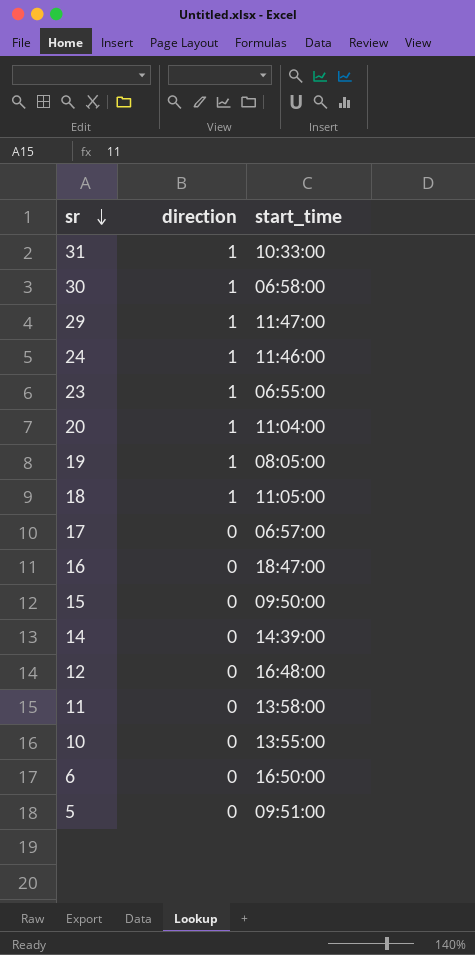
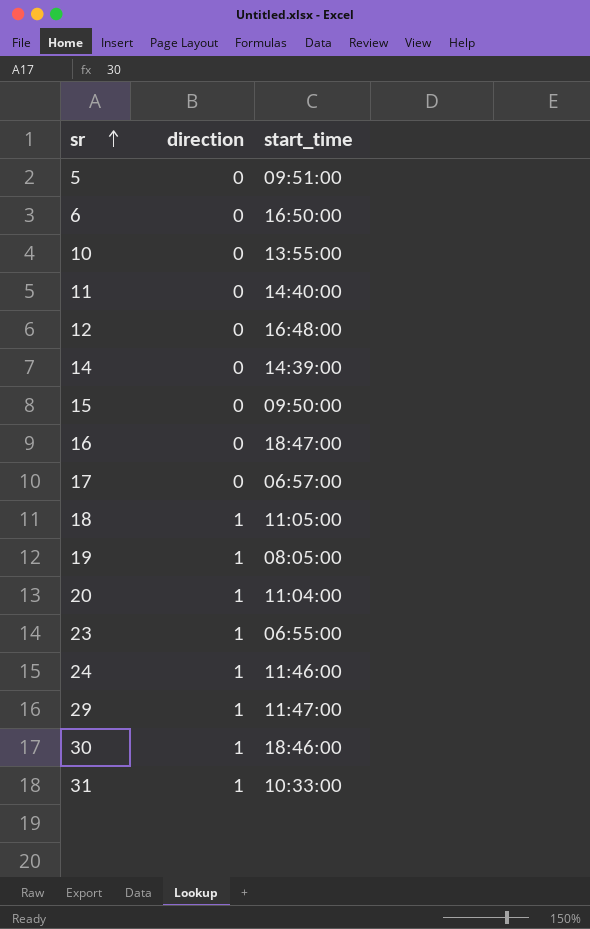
row order: sr descending -> sr ascending
11 | start_time: 13:58:00 -> 14:40:00
30 | start_time: 06:58:00 -> 18:46:00

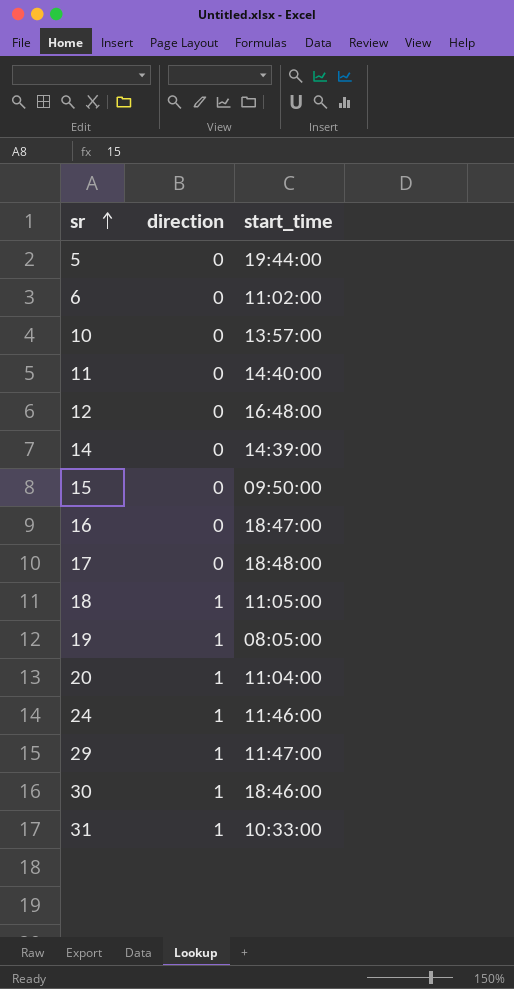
row 23: 1 | 06:55:00 -> none
5 | start_time: 09:51:00 -> 19:44:00
6 | start_time: 16:50:00 -> 11:02:00
10 | start_time: 13:55:00 -> 13:57:00
17 | start_time: 06:57:00 -> 18:48:00

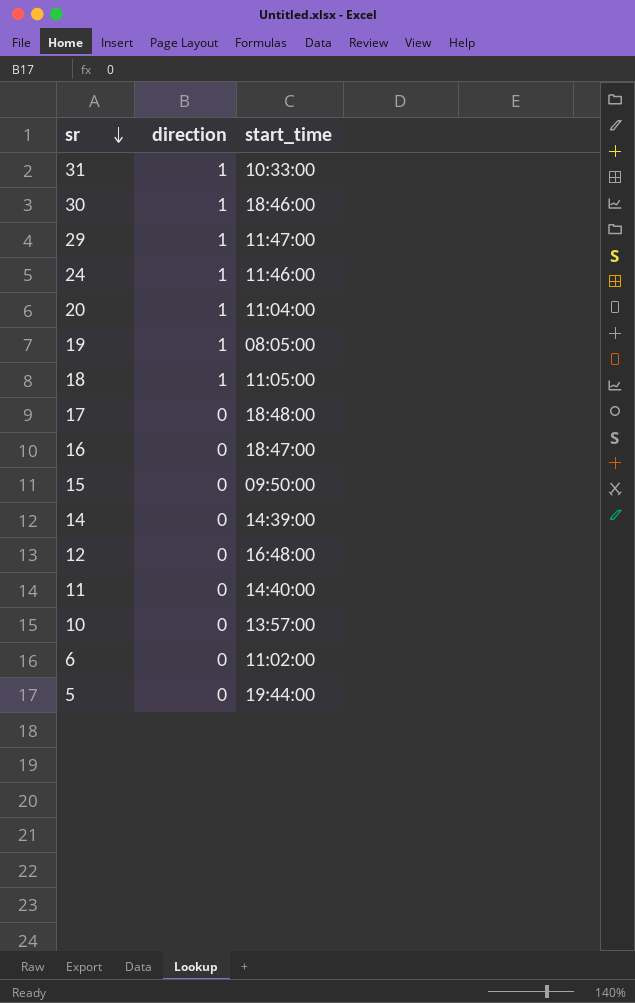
row order: sr ascending -> sr descending

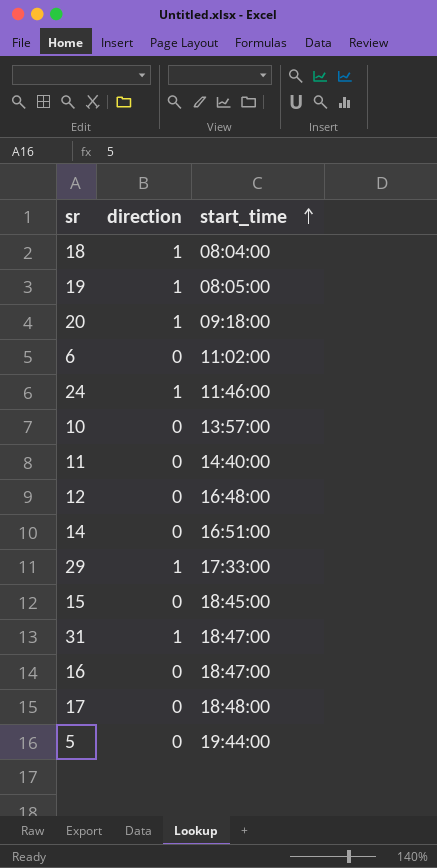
row order: sr descending -> start_time ascending
row 30: 1 | 18:46:00 -> none
18 | start_time: 11:05:00 -> 08:04:00
20 | start_time: 11:04:00 -> 09:18:00
14 | start_time: 14:39:00 -> 16:51:00
29 | start_time: 11:47:00 -> 17:33:00
15 | start_time: 09:50:00 -> 18:45:00
31 | start_time: 10:33:00 -> 18:47:00

